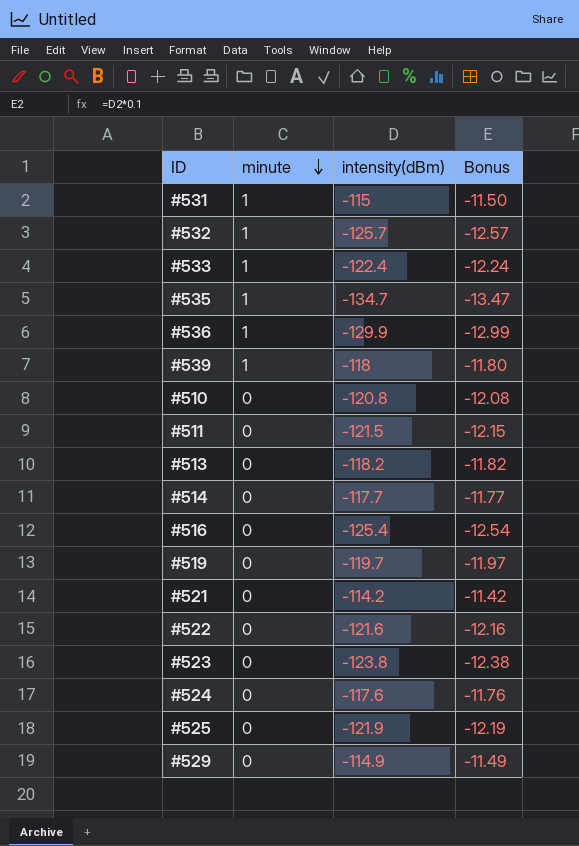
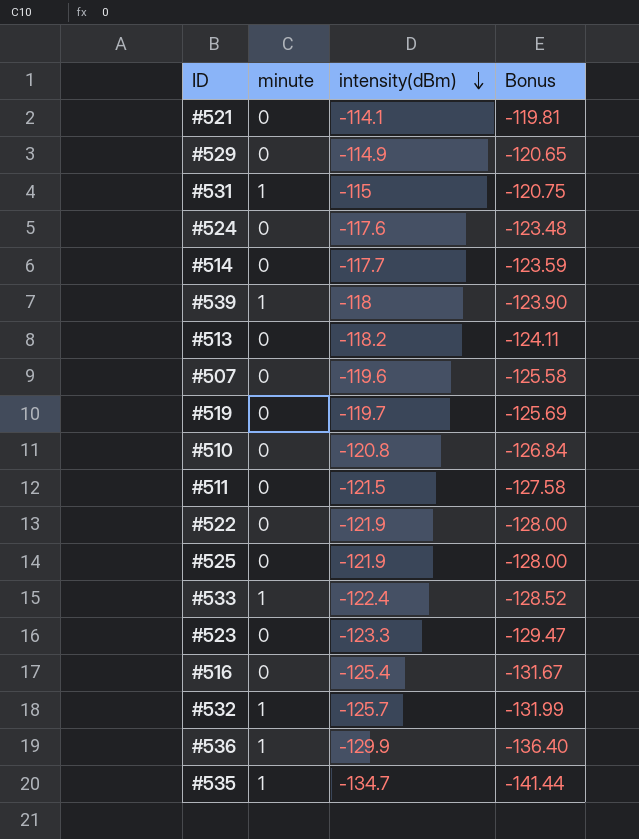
row order: minute descending -> intensity(dBm) descending
column Bonus | formula: [intensity(dBm)] * 0.1 -> [intensity(dBm)] * 1.05
#521 | intensity(dBm): -114.2 -> -114.1
row #507: none -> 0 | -119.6 | -125.58
#522 | intensity(dBm): -121.6 -> -121.9
#523 | intensity(dBm): -123.8 -> -123.3

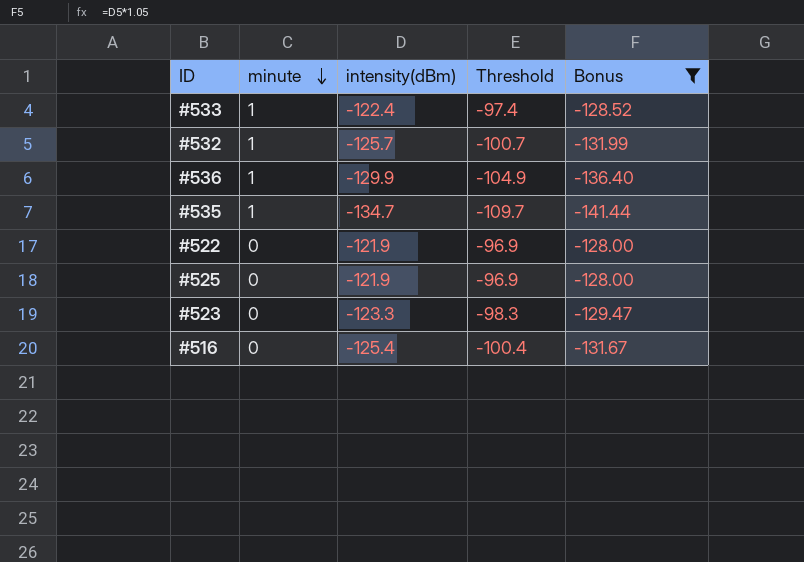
filter: none -> Bonus <= -128.00
row order: intensity(dBm) descending -> minute descending
column Threshold | formula: none -> [intensity(dBm)] + 25

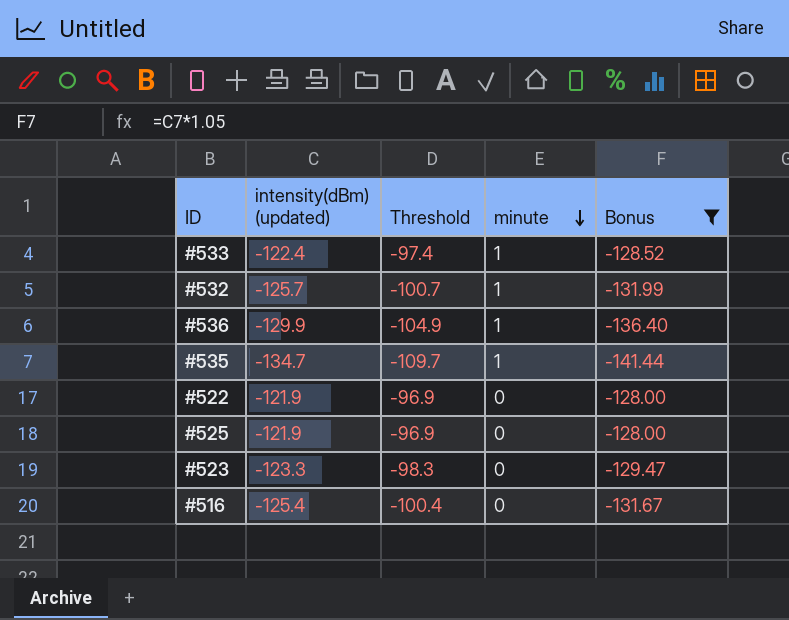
column name: intensity(dBm) -> intensity(dBm) (updated)
column minute | position: 2 -> 4

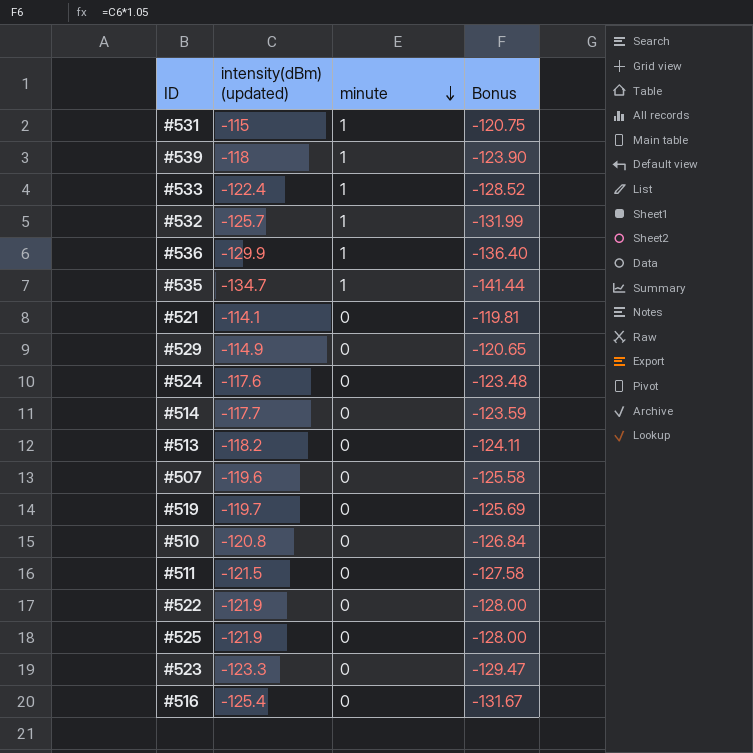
filter: Bonus <= -128.00 -> none
column Threshold | formula: [intensity(dBm) (updated)] + 25 -> none

